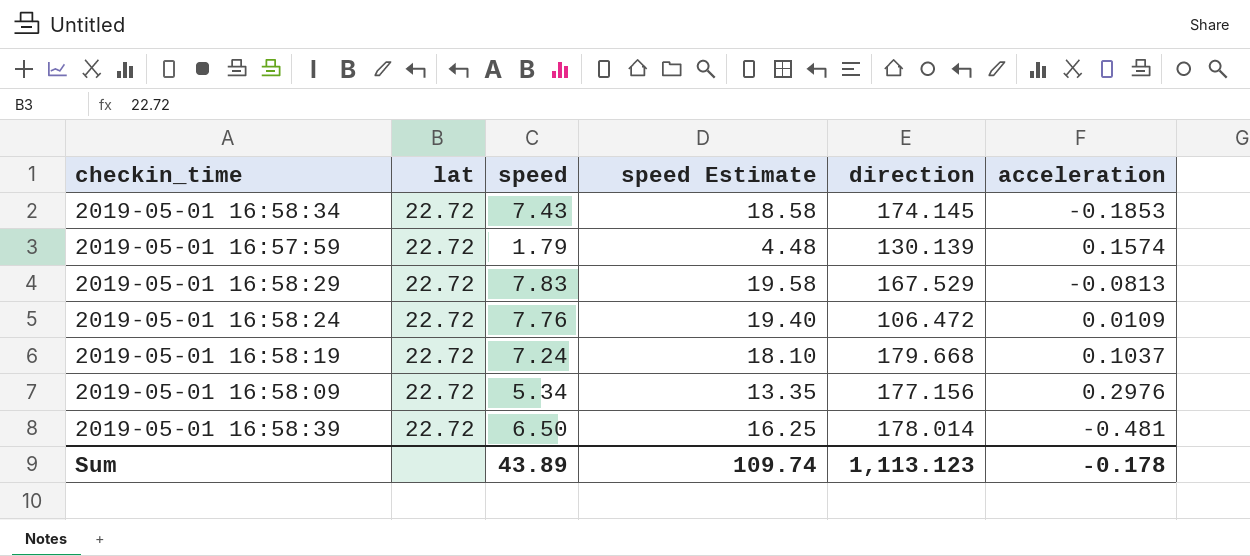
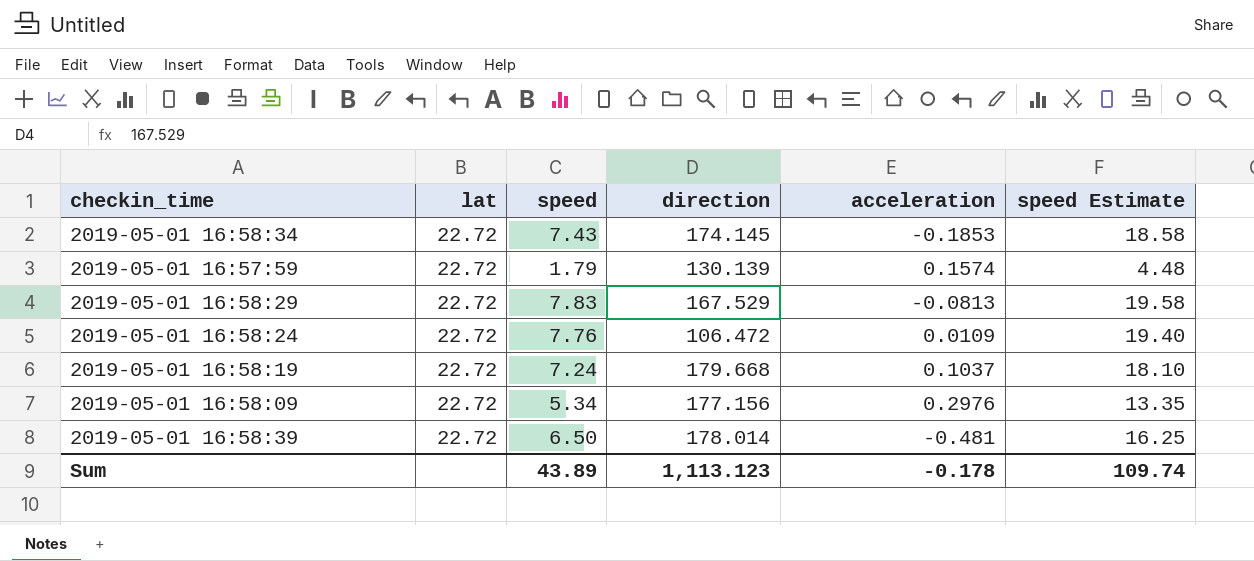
column speed Estimate | position: 4 -> 6

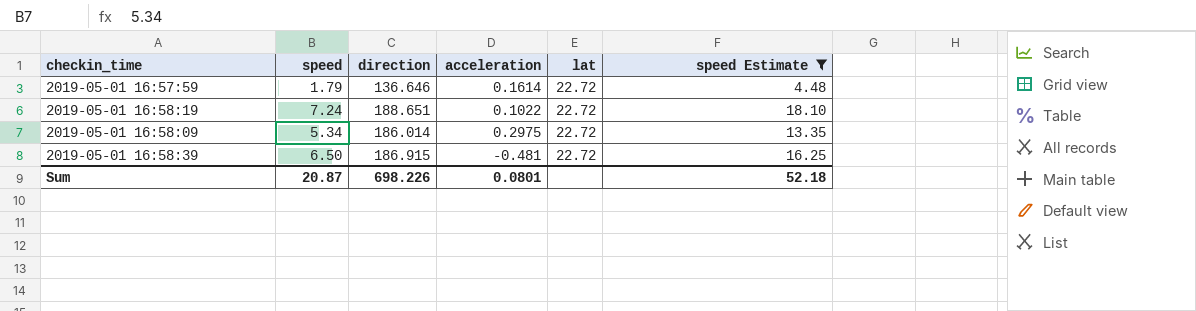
filter: none -> speed Estimate <= 18.10
column lat | position: 2 -> 5
2019-05-01 16:57:59 | direction: 130.139 -> 136.646
2019-05-01 16:57:59 | acceleration: 0.1574 -> 0.1614
2019-05-01 16:58:19 | direction: 179.668 -> 188.651
2019-05-01 16:58:19 | acceleration: 0.1037 -> 0.1022
2019-05-01 16:58:09 | direction: 177.156 -> 186.014
2019-05-01 16:58:09 | acceleration: 0.2976 -> 0.2975
2019-05-01 16:58:39 | direction: 178.014 -> 186.915
Sum | speed: 43.89 -> 20.87
Sum | direction: 1,113.123 -> 698.226
Sum | acceleration: -0.178 -> 0.0801
Sum | speed Estimate: 109.74 -> 52.18

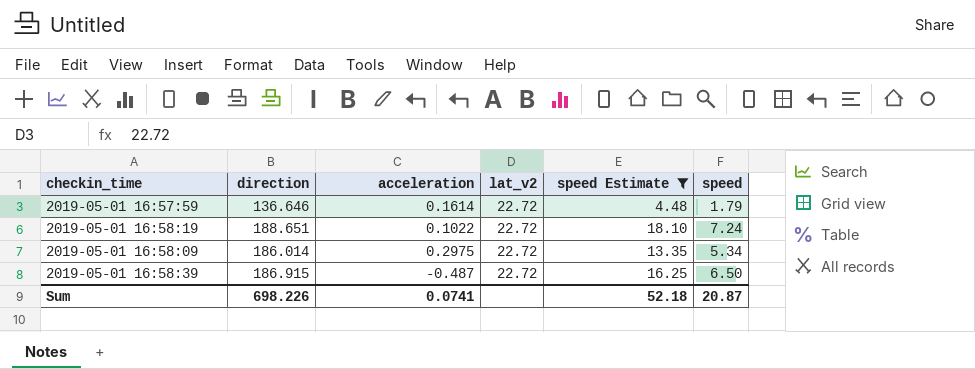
column name: lat -> lat_v2
column speed | position: 2 -> 6
2019-05-01 16:58:39 | acceleration: -0.481 -> -0.487
Sum | acceleration: 0.0801 -> 0.0741

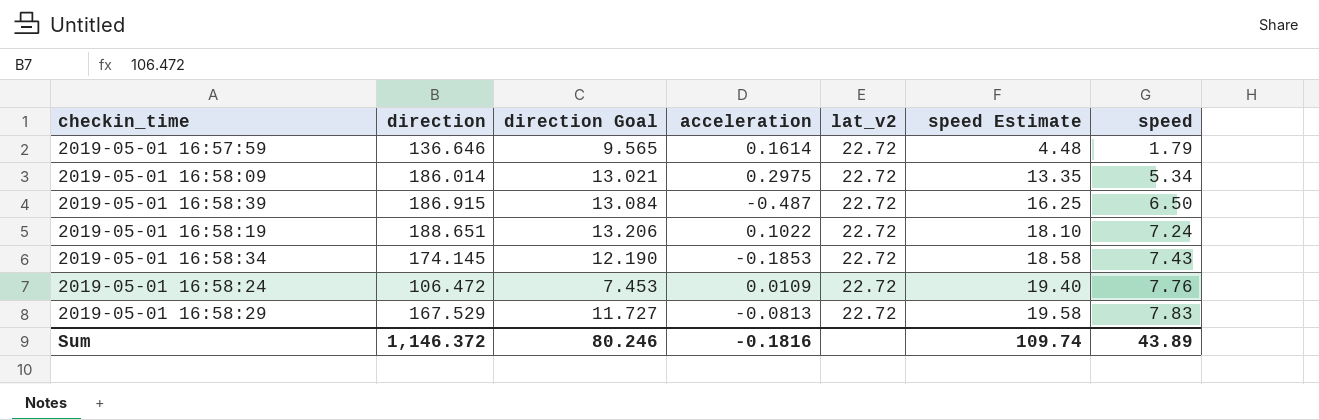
filter: speed Estimate <= 18.10 -> none
row order: none -> speed Estimate ascending
column direction Goal | formula: none -> [direction] * 0.07
Sum | direction: 698.226 -> 1,146.372
Sum | acceleration: 0.0741 -> -0.1816
Sum | speed Estimate: 52.18 -> 109.74
Sum | speed: 20.87 -> 43.89

